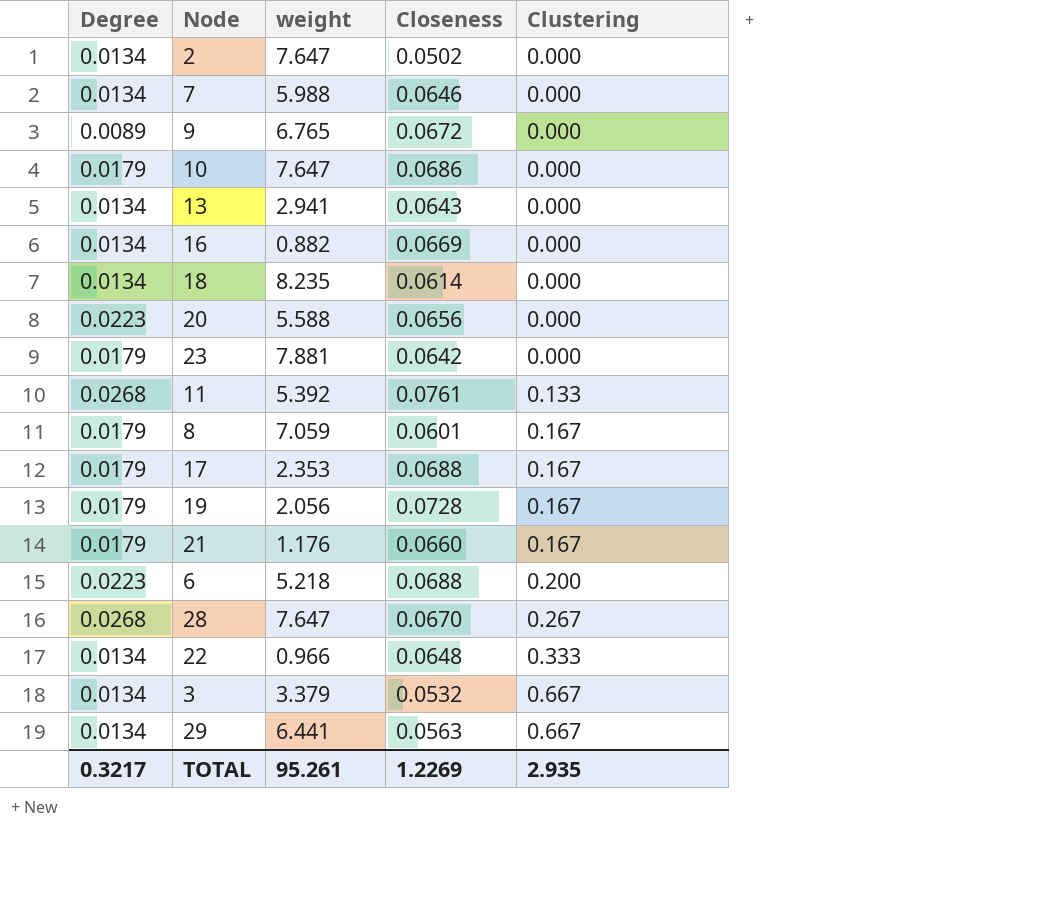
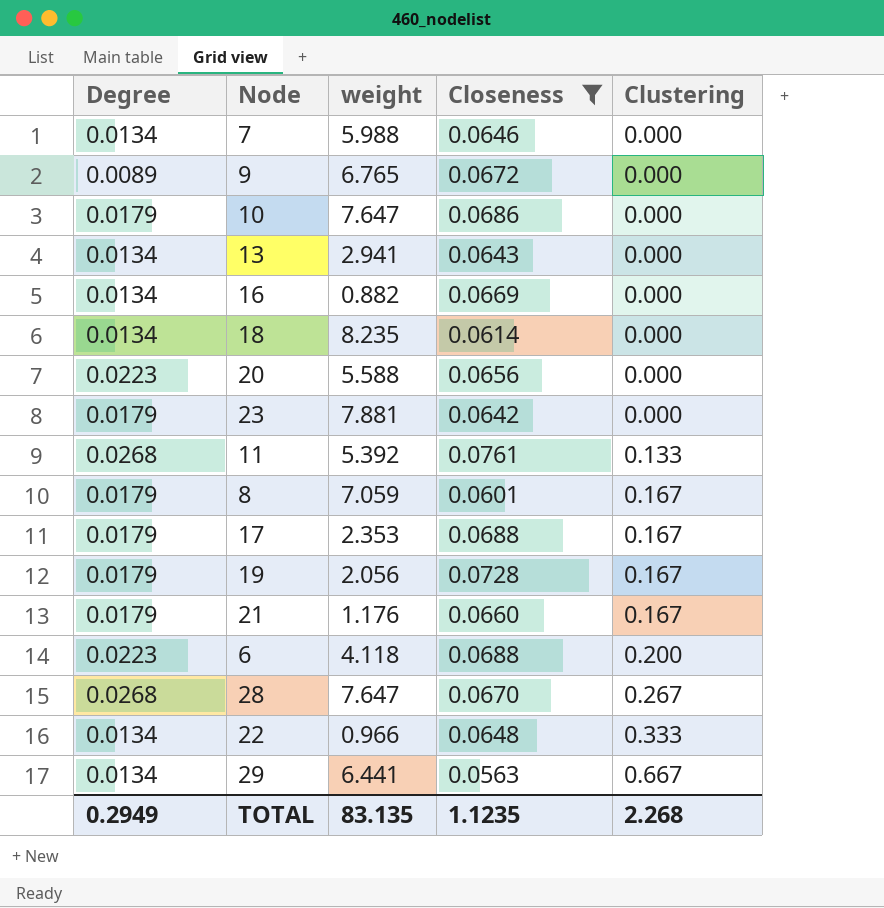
filter: none -> Closeness >= 0.0563
6 | weight: 5.218 -> 4.118
TOTAL | Degree: 0.3217 -> 0.2949
TOTAL | weight: 95.261 -> 83.135
TOTAL | Closeness: 1.2269 -> 1.1235
TOTAL | Clustering: 2.935 -> 2.268

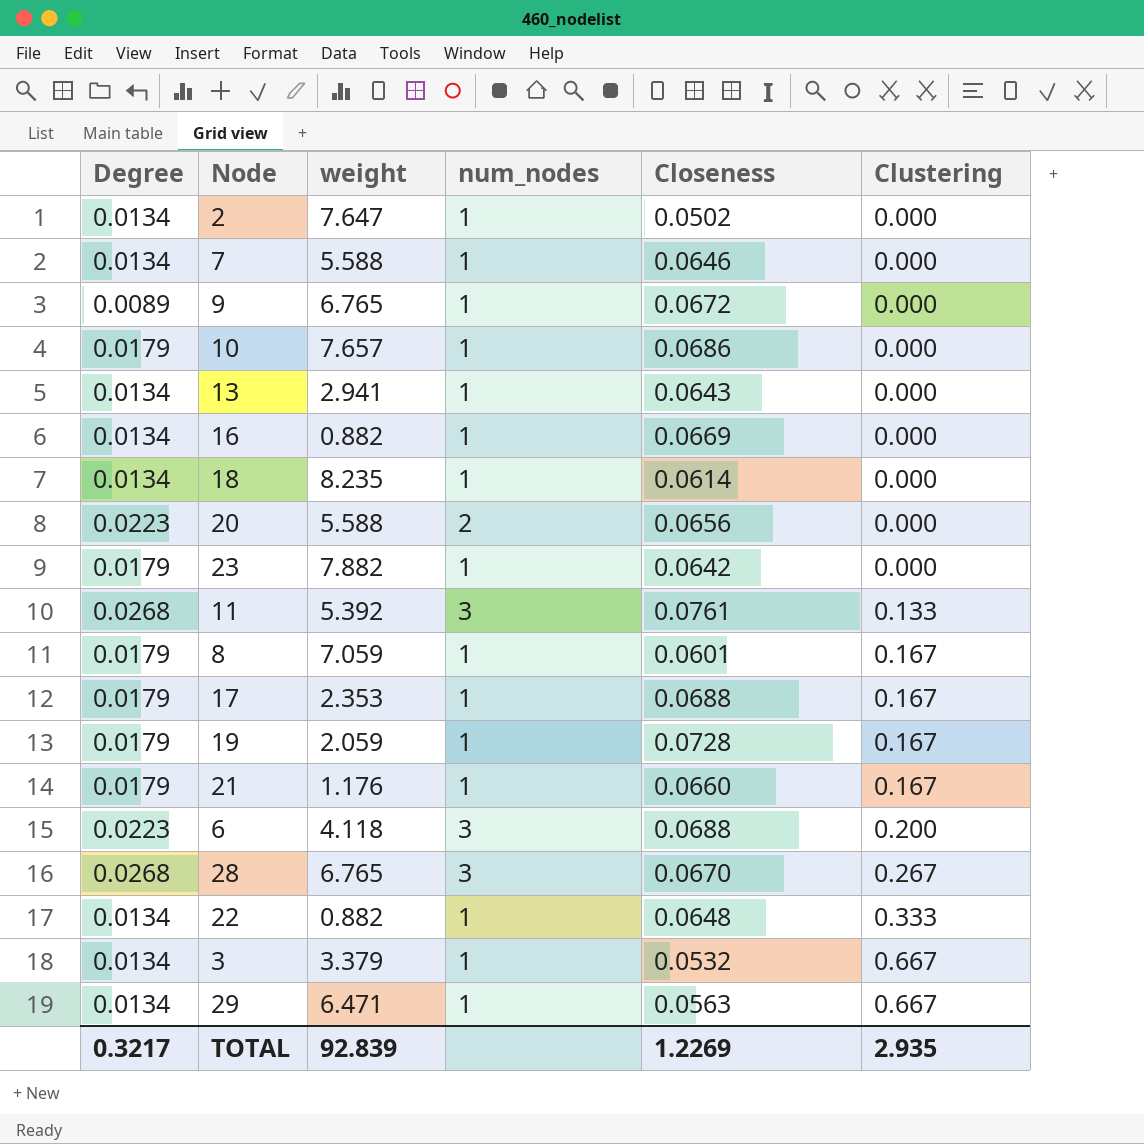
filter: Closeness >= 0.0563 -> none
column num_nodes | position: none -> 4
7 | weight: 5.988 -> 5.588
10 | weight: 7.647 -> 7.657
23 | weight: 7.881 -> 7.882
19 | weight: 2.056 -> 2.059
28 | weight: 7.647 -> 6.765
22 | weight: 0.966 -> 0.882
29 | weight: 6.441 -> 6.471
TOTAL | Degree: 0.2949 -> 0.3217
TOTAL | weight: 83.135 -> 92.839
TOTAL | Closeness: 1.1235 -> 1.2269
TOTAL | Clustering: 2.268 -> 2.935

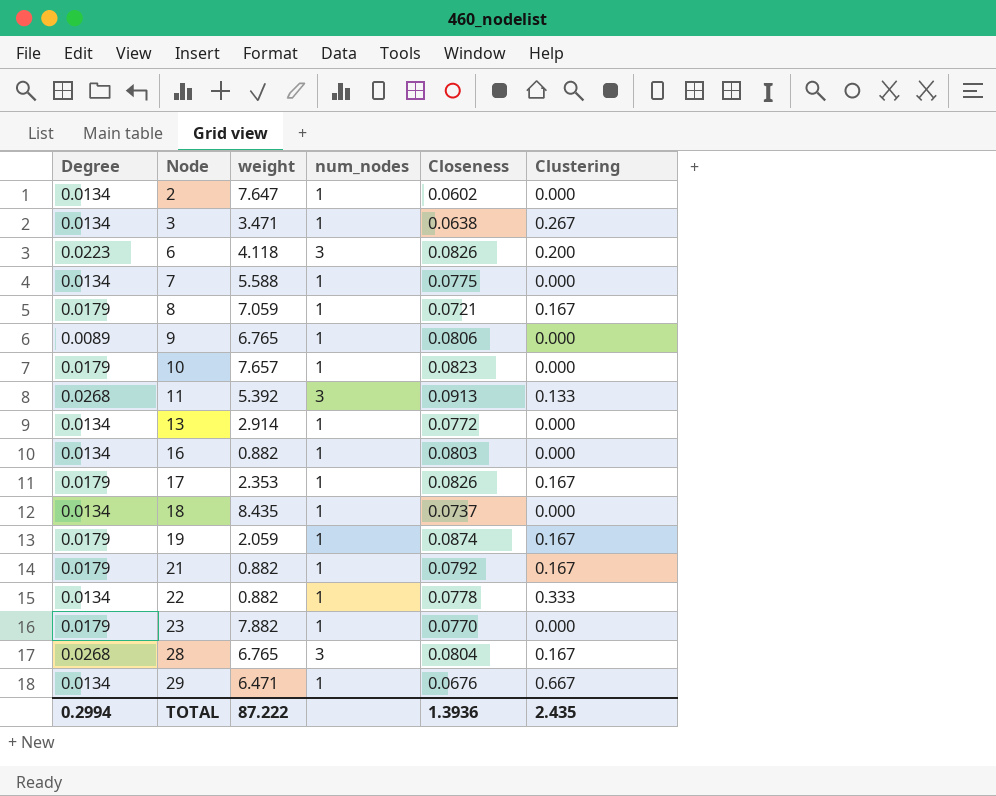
row order: Clustering ascending -> Node ascending
row 20: 0.0223 | 5.588 | 2 | 0.0656 | 0.000 -> none
2 | Closeness: 0.0502 -> 0.0602
3 | weight: 3.379 -> 3.471
3 | Closeness: 0.0532 -> 0.0638
3 | Clustering: 0.667 -> 0.267
6 | Closeness: 0.0688 -> 0.0826
7 | Closeness: 0.0646 -> 0.0775
8 | Closeness: 0.0601 -> 0.0721
9 | Closeness: 0.0672 -> 0.0806
10 | Closeness: 0.0686 -> 0.0823
11 | Closeness: 0.0761 -> 0.0913
13 | weight: 2.941 -> 2.914
13 | Closeness: 0.0643 -> 0.0772
16 | Closeness: 0.0669 -> 0.0803
17 | Closeness: 0.0688 -> 0.0826
18 | weight: 8.235 -> 8.435
18 | Closeness: 0.0614 -> 0.0737
19 | Closeness: 0.0728 -> 0.0874
21 | weight: 1.176 -> 0.882
21 | Closeness: 0.0660 -> 0.0792
22 | Closeness: 0.0648 -> 0.0778
23 | Closeness: 0.0642 -> 0.0770
28 | Closeness: 0.0670 -> 0.0804
28 | Clustering: 0.267 -> 0.167
29 | Closeness: 0.0563 -> 0.0676
TOTAL | Degree: 0.3217 -> 0.2994
TOTAL | weight: 92.839 -> 87.222
TOTAL | Closeness: 1.2269 -> 1.3936
TOTAL | Clustering: 2.935 -> 2.435

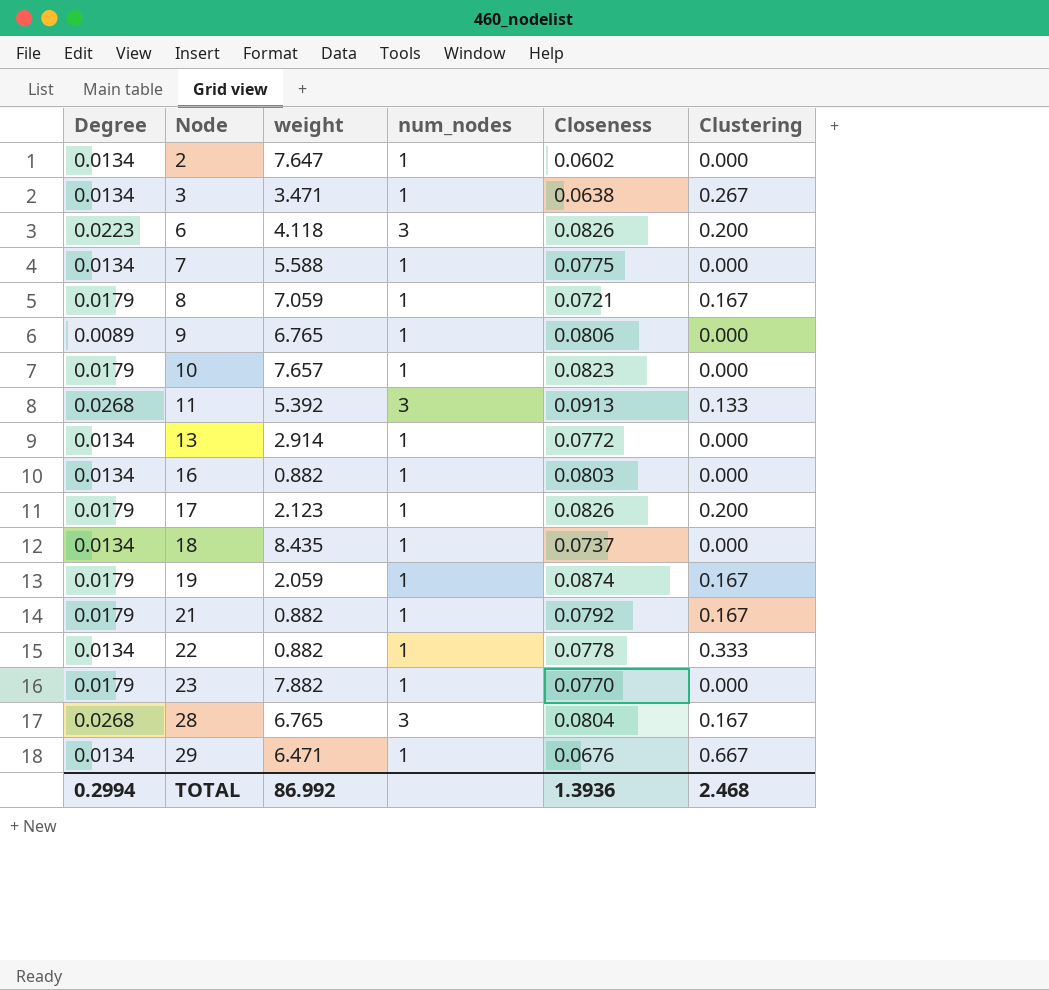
17 | weight: 2.353 -> 2.123
17 | Clustering: 0.167 -> 0.200
TOTAL | weight: 87.222 -> 86.992
TOTAL | Clustering: 2.435 -> 2.468

